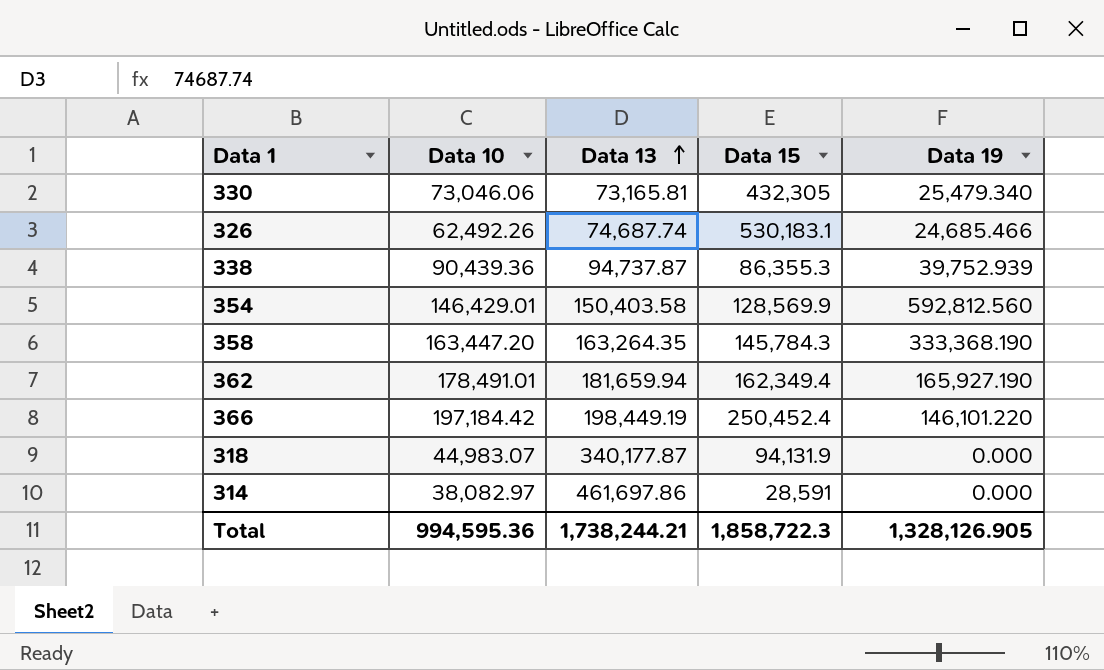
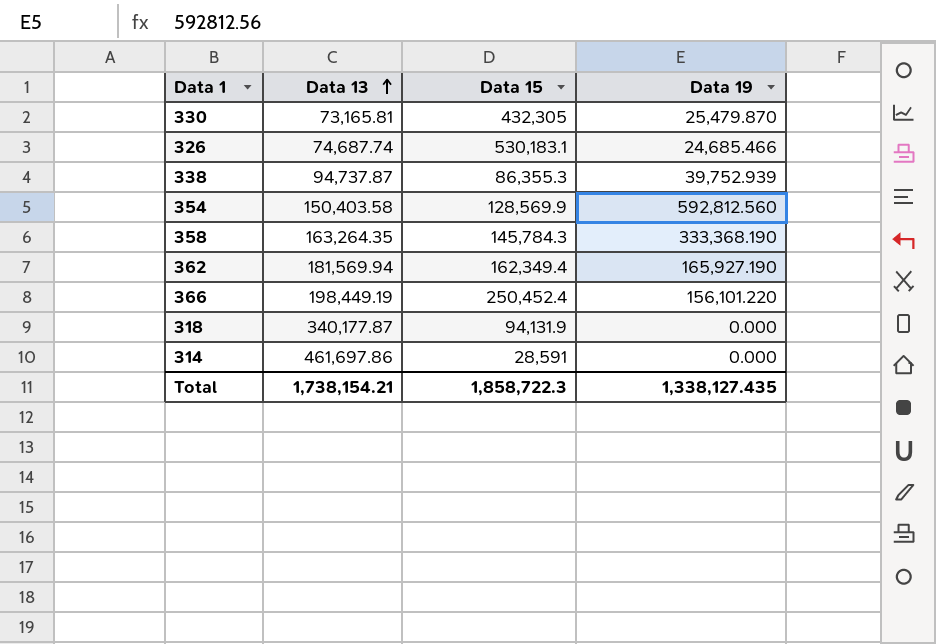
column Data 10 | position: 2 -> none
330 | Data 19: 25,479.340 -> 25,479.870
362 | Data 13: 181,659.94 -> 181,569.94
366 | Data 19: 146,101.220 -> 156,101.220
Total | Data 13: 1,738,244.21 -> 1,738,154.21
Total | Data 19: 1,328,126.905 -> 1,338,127.435

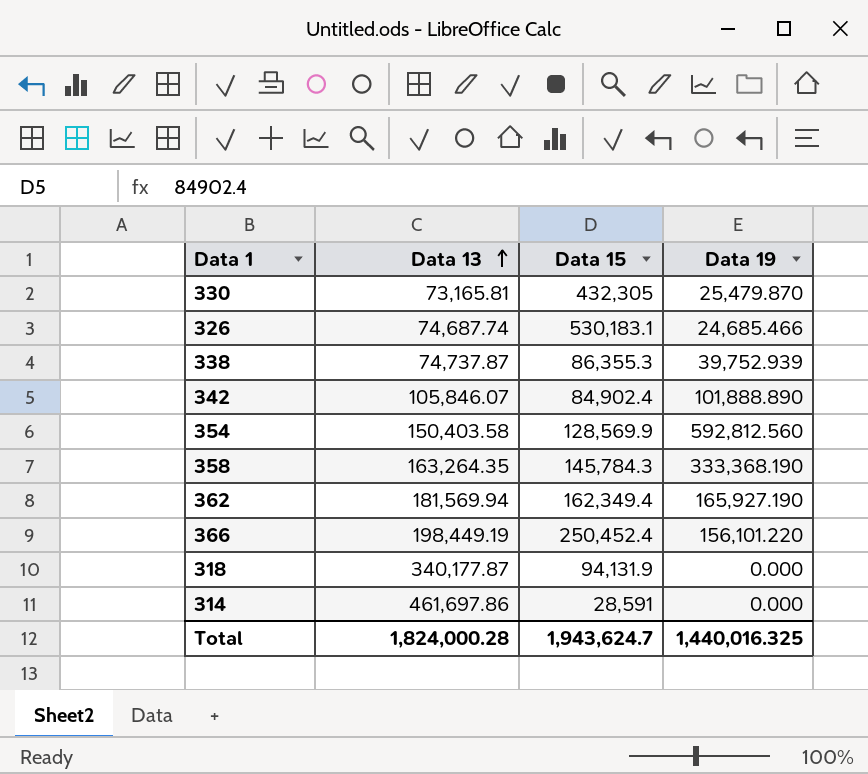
338 | Data 13: 94,737.87 -> 74,737.87
row 342: none -> 105,846.07 | 84,902.4 | 101,888.890
Total | Data 13: 1,738,154.21 -> 1,824,000.28
Total | Data 15: 1,858,722.3 -> 1,943,624.7
Total | Data 19: 1,338,127.435 -> 1,440,016.325

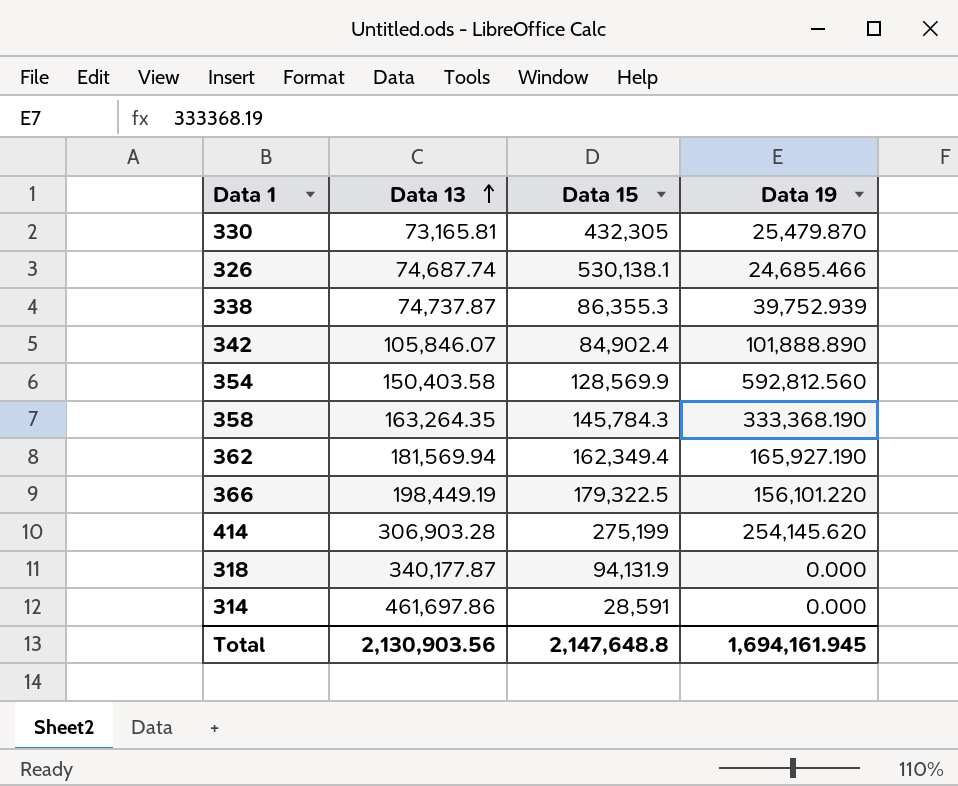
326 | Data 15: 530,183.1 -> 530,138.1
366 | Data 15: 250,452.4 -> 179,322.5
row 414: none -> 306,903.28 | 275,199 | 254,145.620
Total | Data 13: 1,824,000.28 -> 2,130,903.56
Total | Data 15: 1,943,624.7 -> 2,147,648.8
Total | Data 19: 1,440,016.325 -> 1,694,161.945

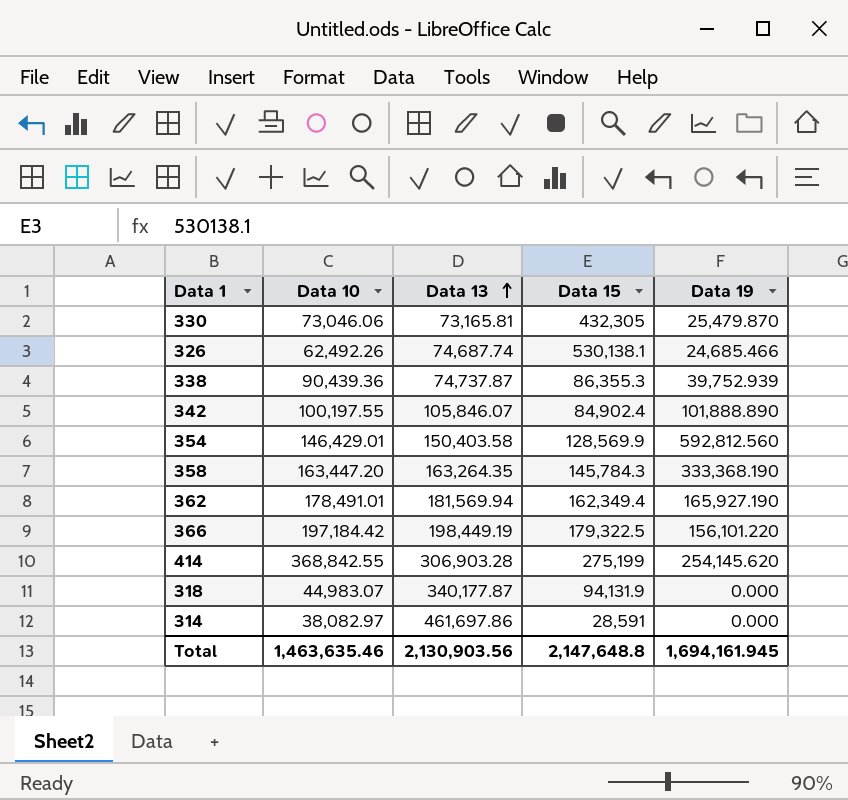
column Data 10 | position: none -> 2

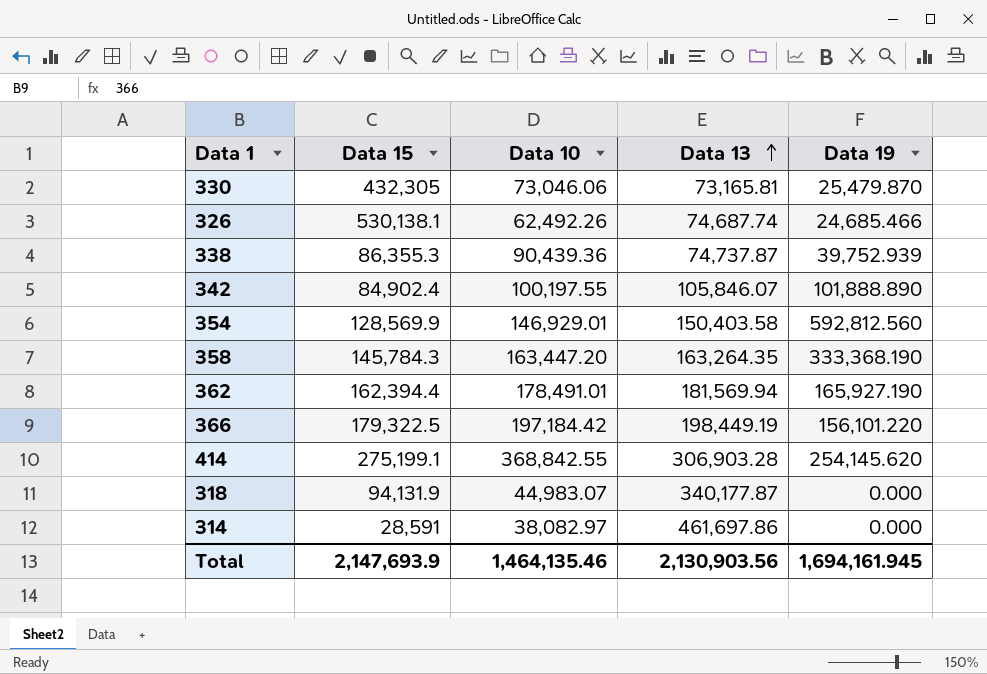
column Data 15 | position: 4 -> 2
354 | Data 10: 146,429.01 -> 146,929.01
362 | Data 15: 162,349.4 -> 162,394.4
414 | Data 15: 275,199 -> 275,199.1
Total | Data 15: 2,147,648.8 -> 2,147,693.9
Total | Data 10: 1,463,635.46 -> 1,464,135.46

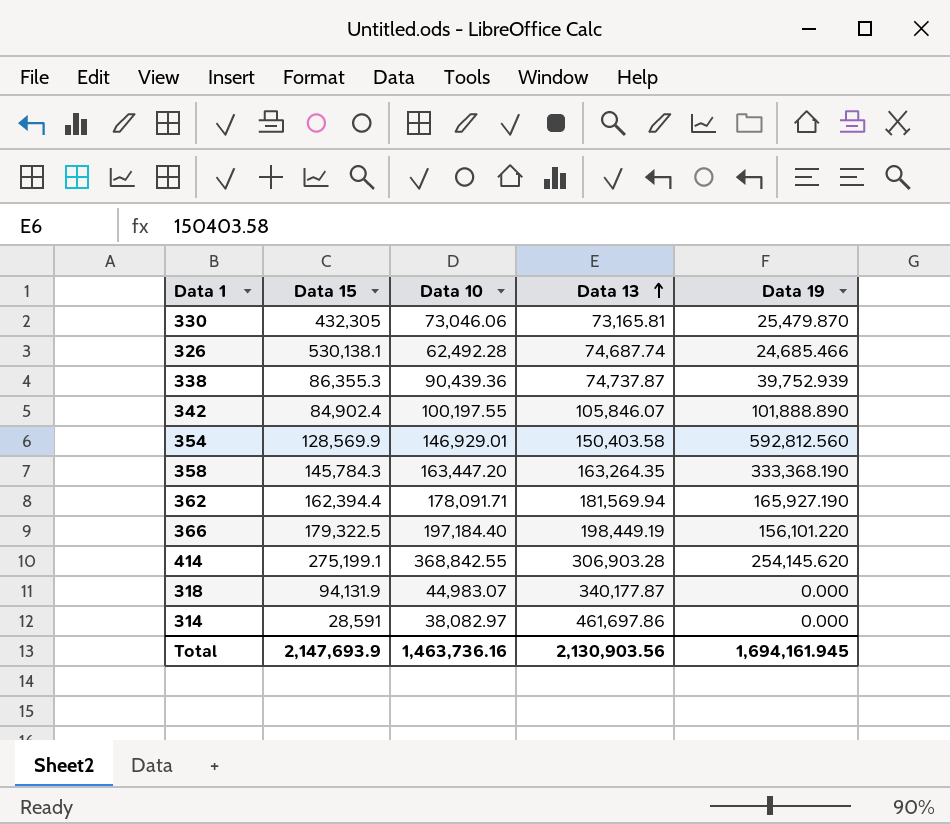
326 | Data 10: 62,492.26 -> 62,492.28
362 | Data 10: 178,491.01 -> 178,091.71
366 | Data 10: 197,184.42 -> 197,184.40
Total | Data 10: 1,464,135.46 -> 1,463,736.16

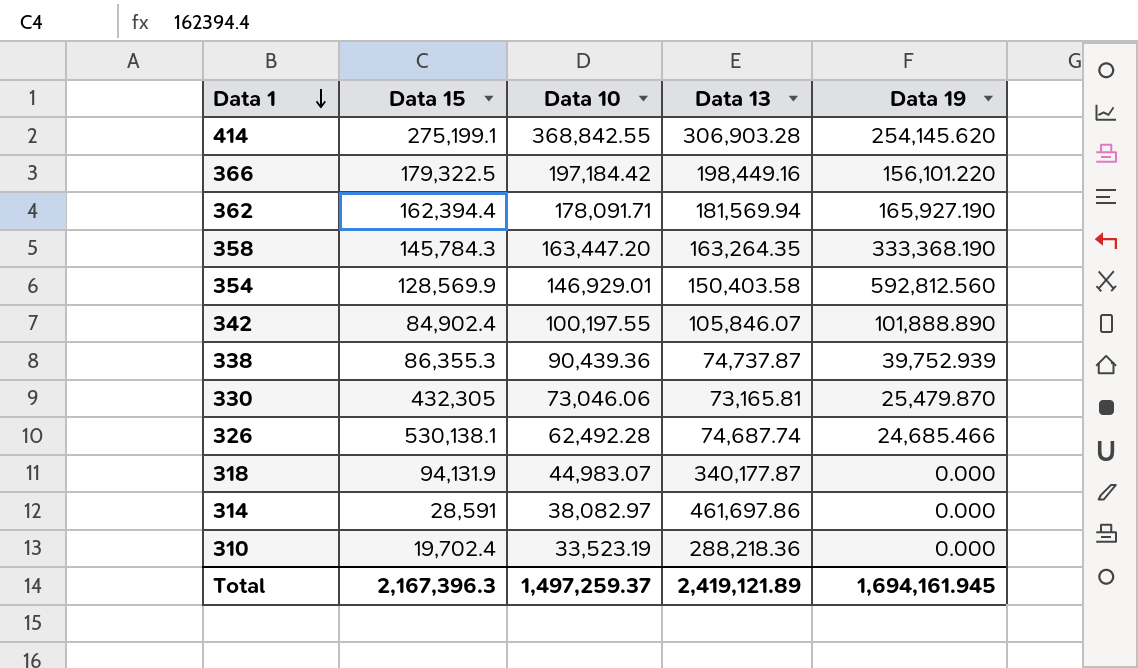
row order: Data 13 ascending -> Data 1 descending
366 | Data 10: 197,184.40 -> 197,184.42
366 | Data 13: 198,449.19 -> 198,449.16
row 310: none -> 19,702.4 | 33,523.19 | 288,218.36 | 0.000
Total | Data 15: 2,147,693.9 -> 2,167,396.3
Total | Data 10: 1,463,736.16 -> 1,497,259.37
Total | Data 13: 2,130,903.56 -> 2,419,121.89

